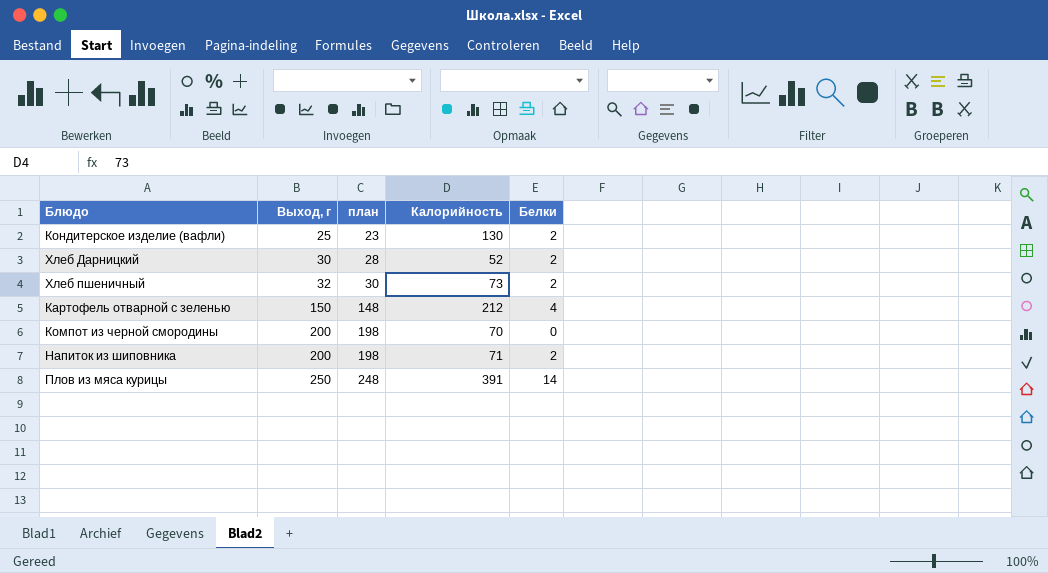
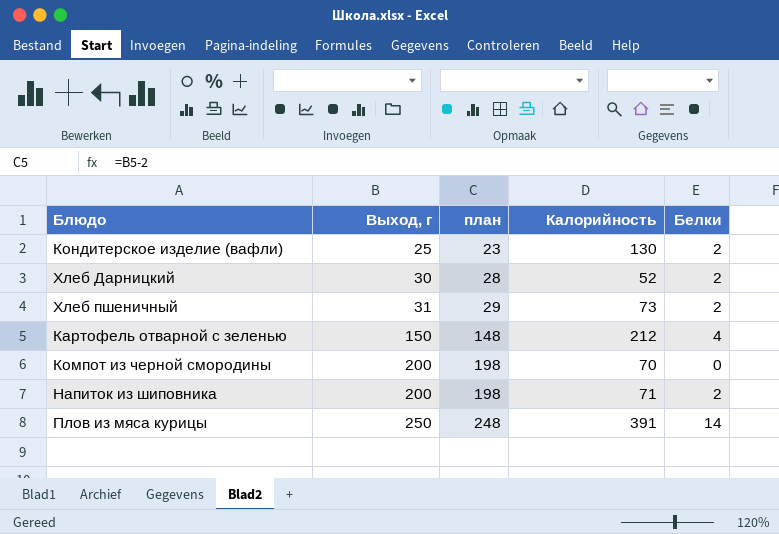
Хлеб пшеничный | Выход, г: 32 -> 31
Хлеб пшеничный | план: 30 -> 29

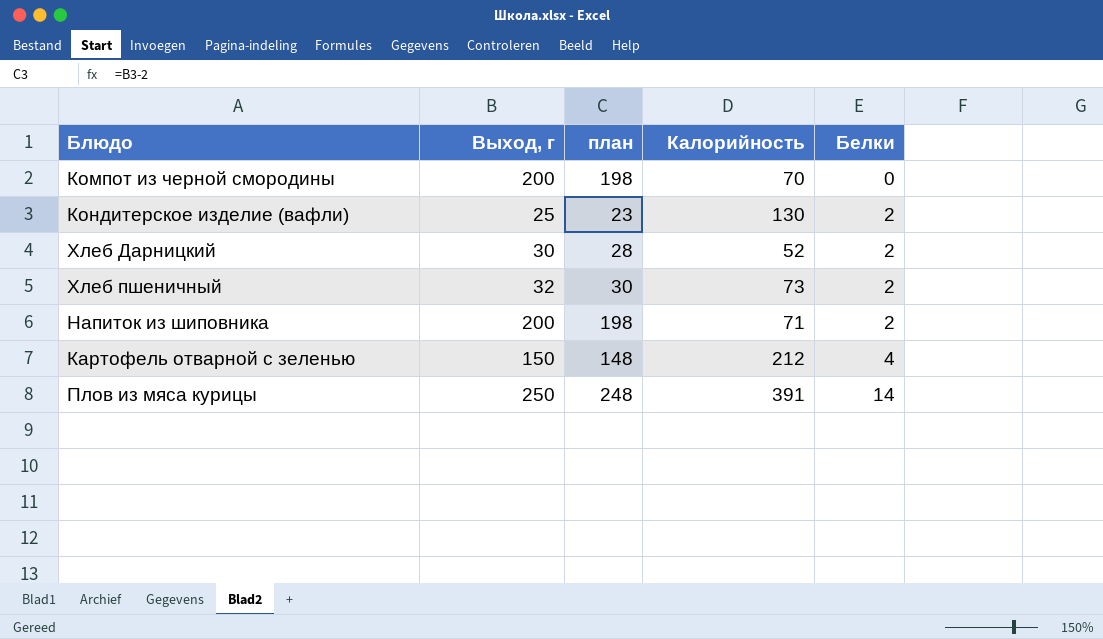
row order: Выход, г ascending -> Белки ascending
Хлеб пшеничный | Выход, г: 31 -> 32
Хлеб пшеничный | план: 29 -> 30

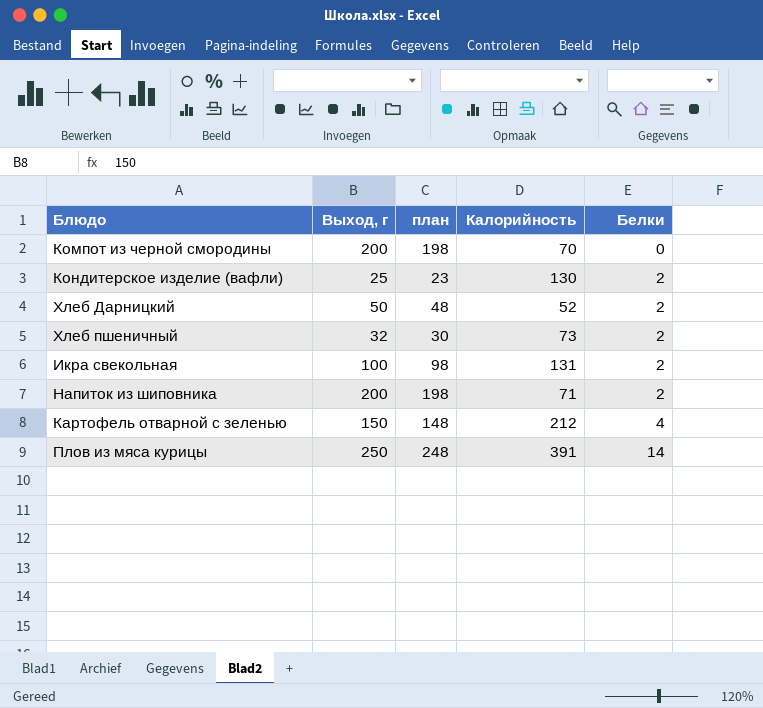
Хлеб Дарницкий | Выход, г: 30 -> 50
Хлеб Дарницкий | план: 28 -> 48
row Икра свекольная: none -> 100 | 98 | 131 | 2

